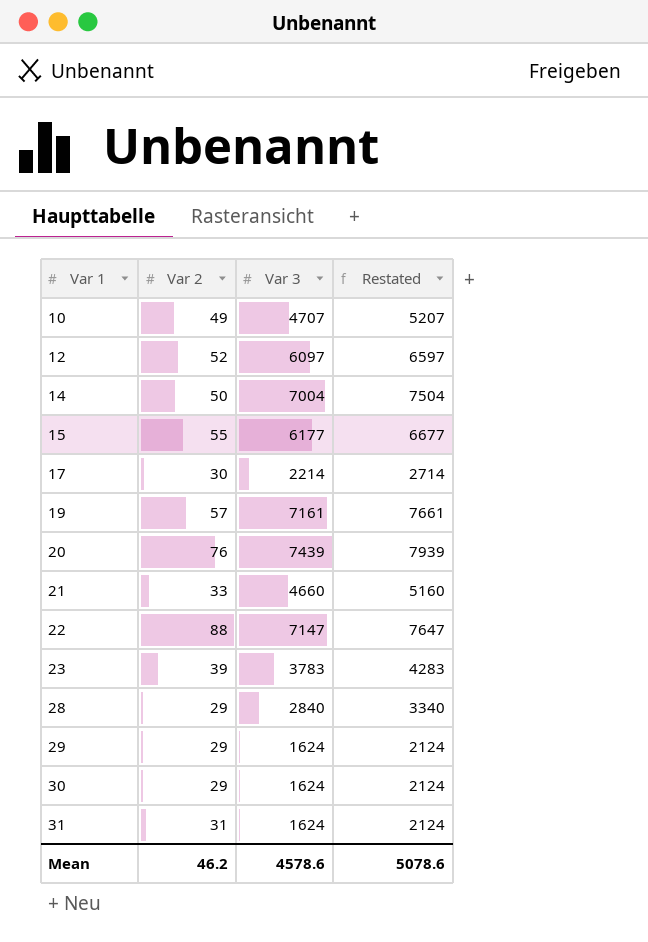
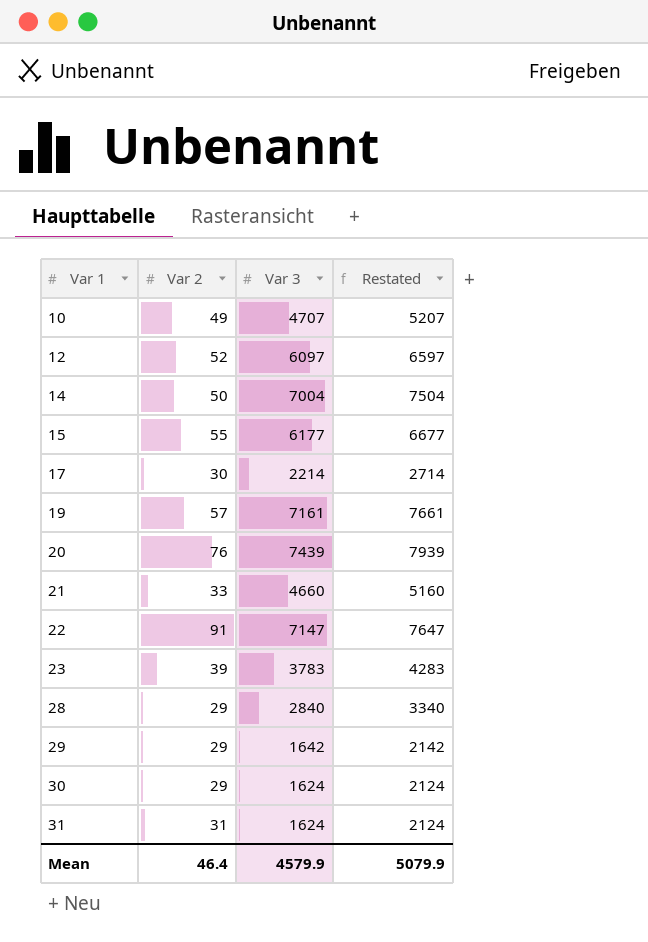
22 | Var 2: 88 -> 91
29 | Var 3: 1624 -> 1642
29 | Restated: 2124 -> 2142
Mean | Var 2: 46.2 -> 46.4
Mean | Var 3: 4578.6 -> 4579.9
Mean | Restated: 5078.6 -> 5079.9

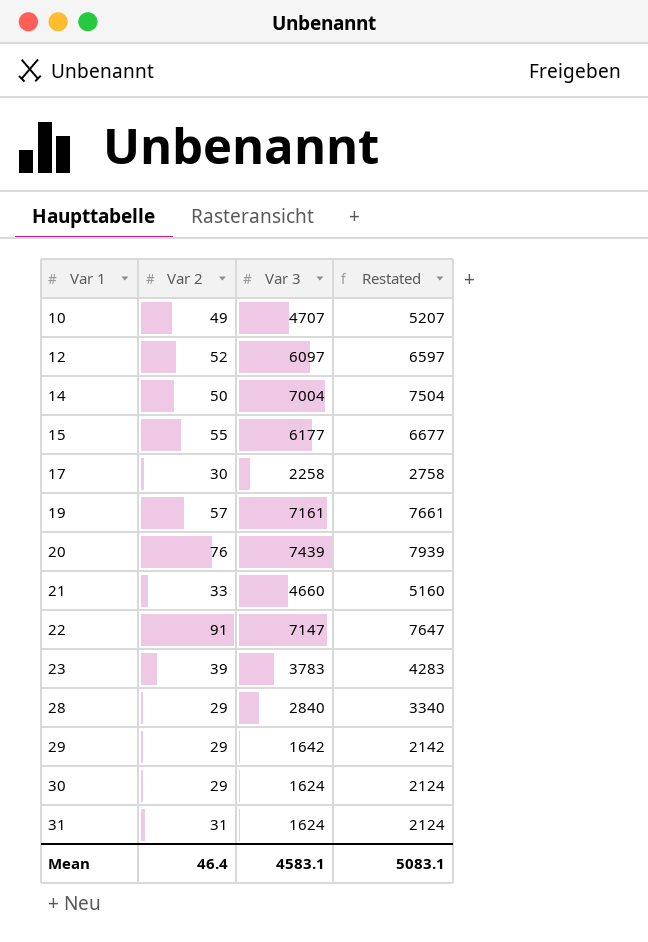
17 | Var 3: 2214 -> 2258
17 | Restated: 2714 -> 2758
Mean | Var 3: 4579.9 -> 4583.1
Mean | Restated: 5079.9 -> 5083.1

